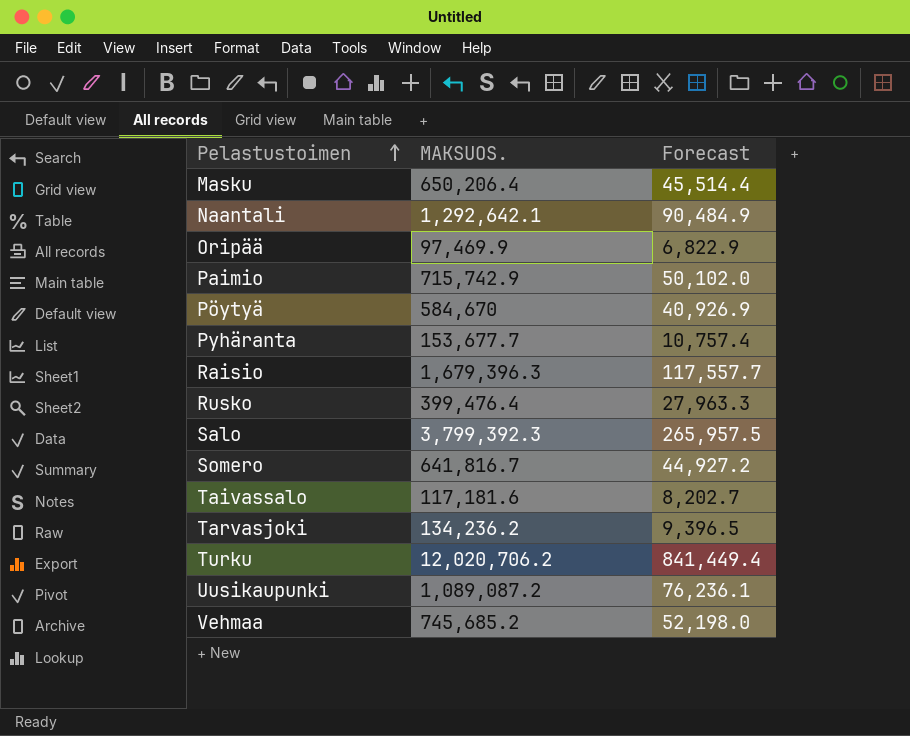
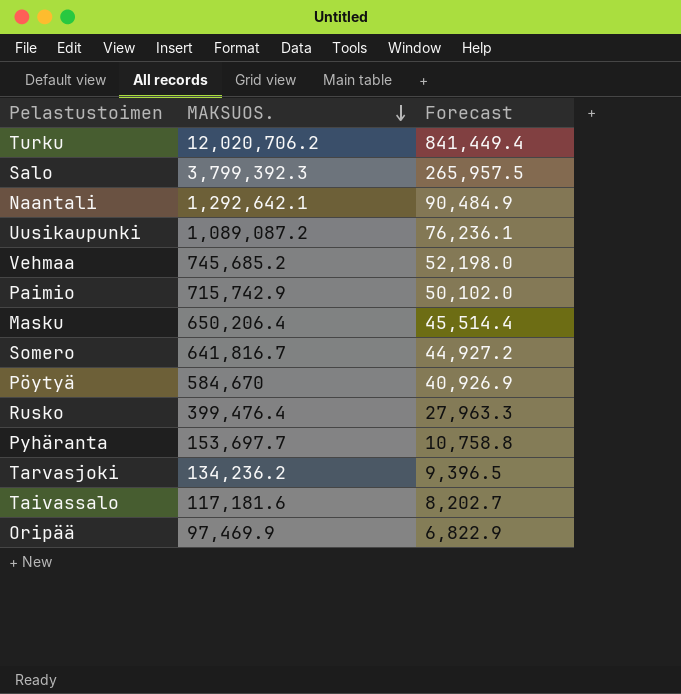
row order: Pelastustoimen ascending -> MAKSUOS. descending
row Raisio: 1,679,396.3 | 117,557.7 -> none
Pyhäranta | MAKSUOS.: 153,677.7 -> 153,697.7
Pyhäranta | Forecast: 10,757.4 -> 10,758.8

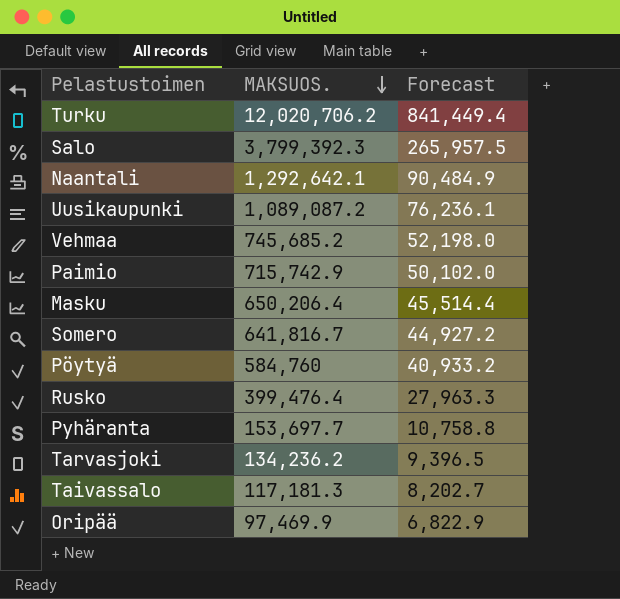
Pöytyä | MAKSUOS.: 584,670 -> 584,760
Pöytyä | Forecast: 40,926.9 -> 40,933.2
Taivassalo | MAKSUOS.: 117,181.6 -> 117,181.3

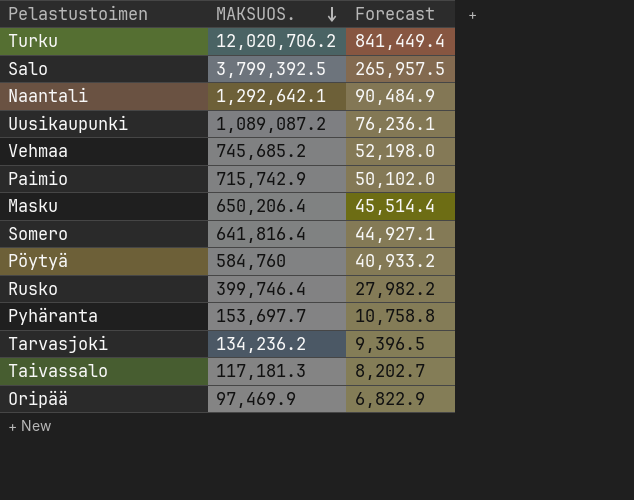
Salo | MAKSUOS.: 3,799,392.3 -> 3,799,392.5
Somero | MAKSUOS.: 641,816.7 -> 641,816.4
Somero | Forecast: 44,927.2 -> 44,927.1
Rusko | MAKSUOS.: 399,476.4 -> 399,746.4
Rusko | Forecast: 27,963.3 -> 27,982.2

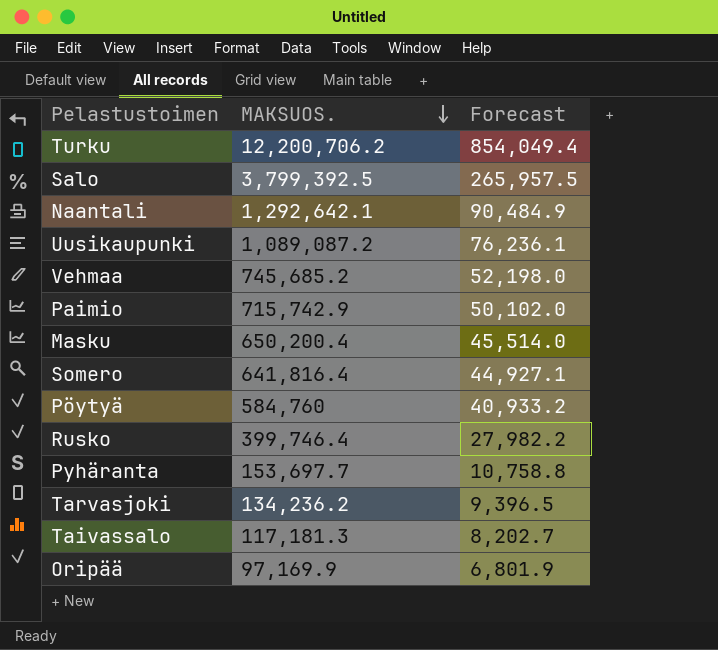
Turku | MAKSUOS.: 12,020,706.2 -> 12,200,706.2
Turku | Forecast: 841,449.4 -> 854,049.4
Masku | MAKSUOS.: 650,206.4 -> 650,200.4
Masku | Forecast: 45,514.4 -> 45,514.0
Oripää | MAKSUOS.: 97,469.9 -> 97,169.9
Oripää | Forecast: 6,822.9 -> 6,801.9

